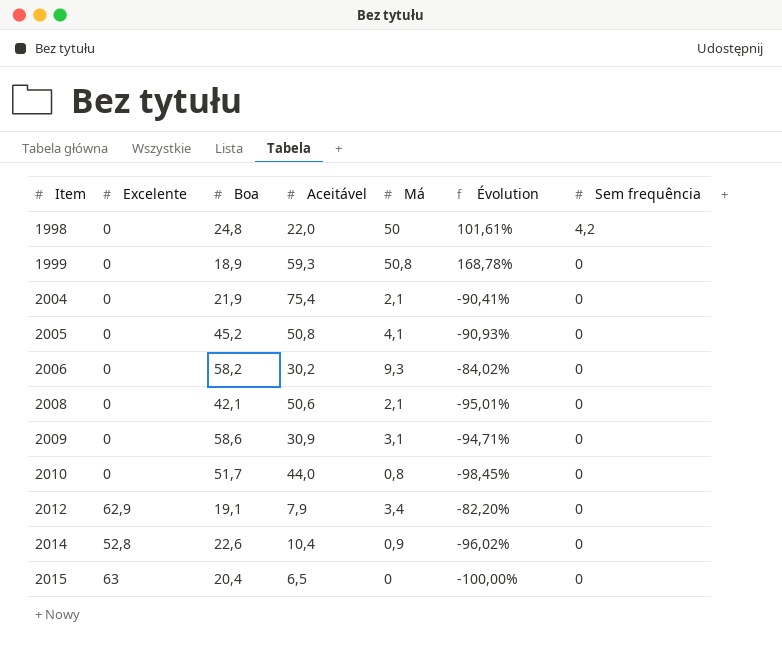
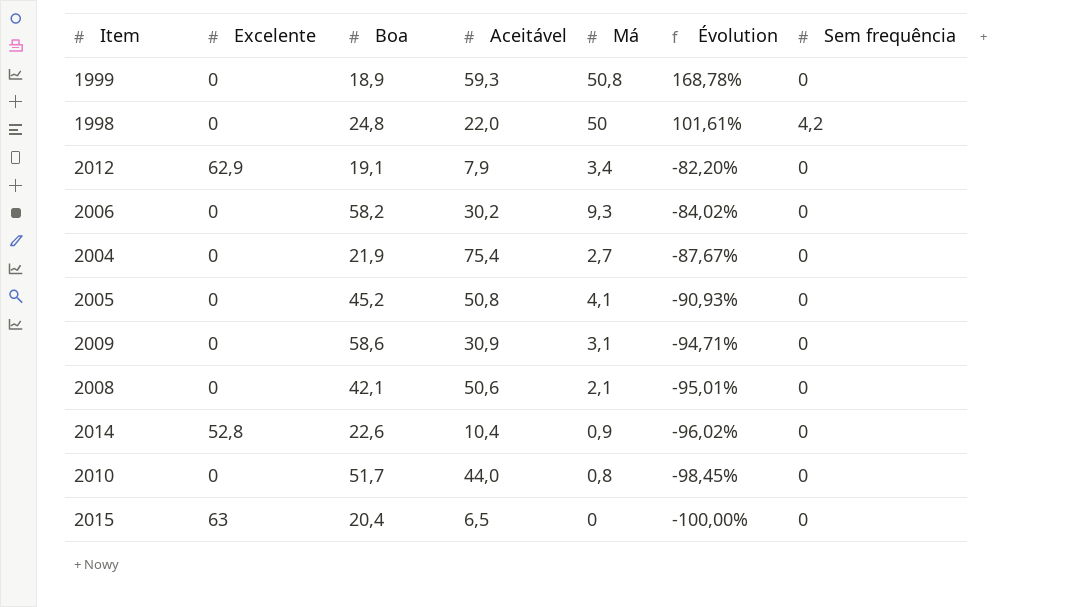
row order: Item ascending -> Évolution descending
2004 | Má: 2,1 -> 2,7
2004 | Évolution: -90,41% -> -87,67%

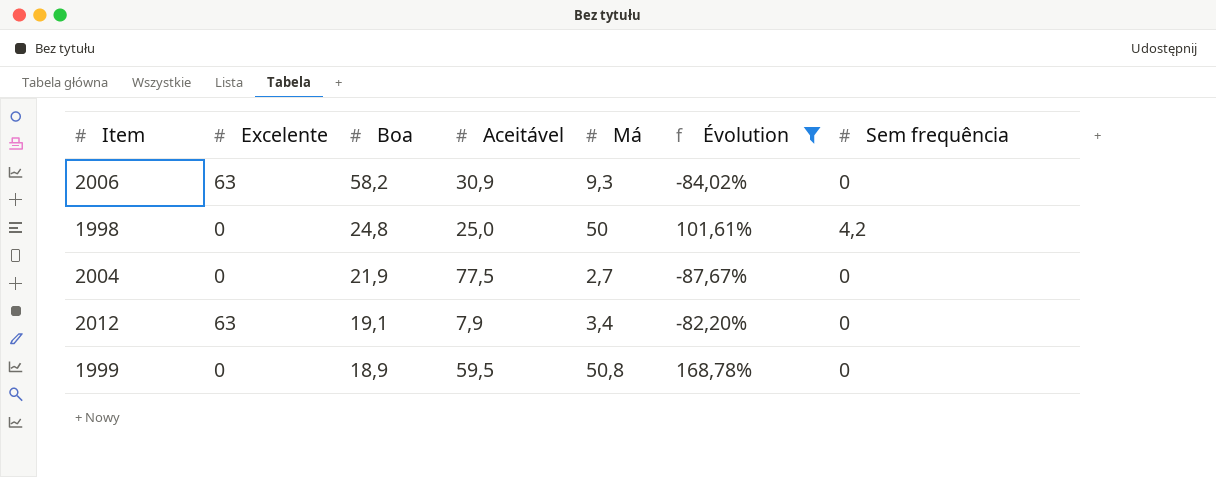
filter: none -> Évolution >= -87,67%
row order: Évolution descending -> Boa descending
2006 | Excelente: 0 -> 63
2006 | Aceitável: 30,2 -> 30,9
1998 | Aceitável: 22,0 -> 25,0
2004 | Aceitável: 75,4 -> 77,5
2012 | Excelente: 62,9 -> 63
1999 | Aceitável: 59,3 -> 59,5

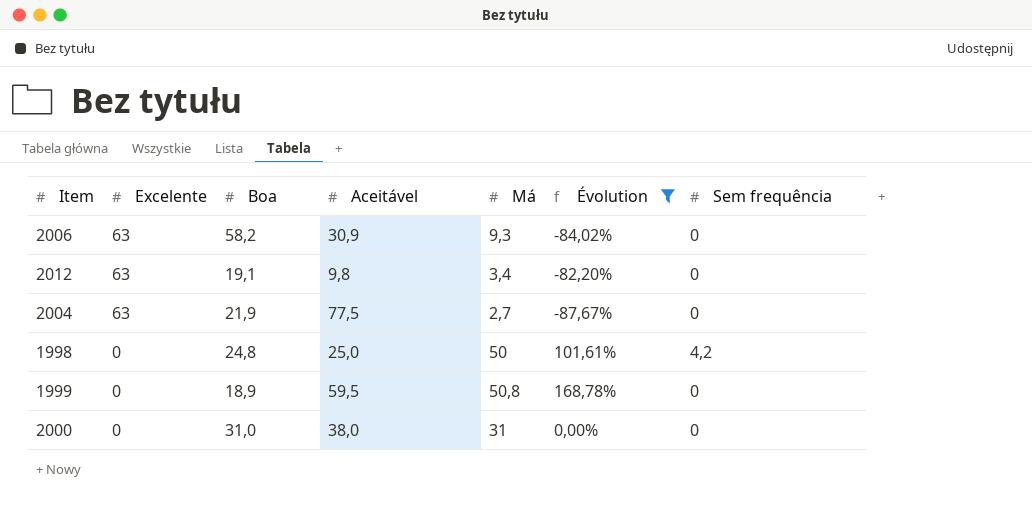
row order: Boa descending -> Excelente descending
2012 | Aceitável: 7,9 -> 9,8
2004 | Excelente: 0 -> 63
row 2000: none -> 0 | 31,0 | 38,0 | 31 | 0,00% | 0

